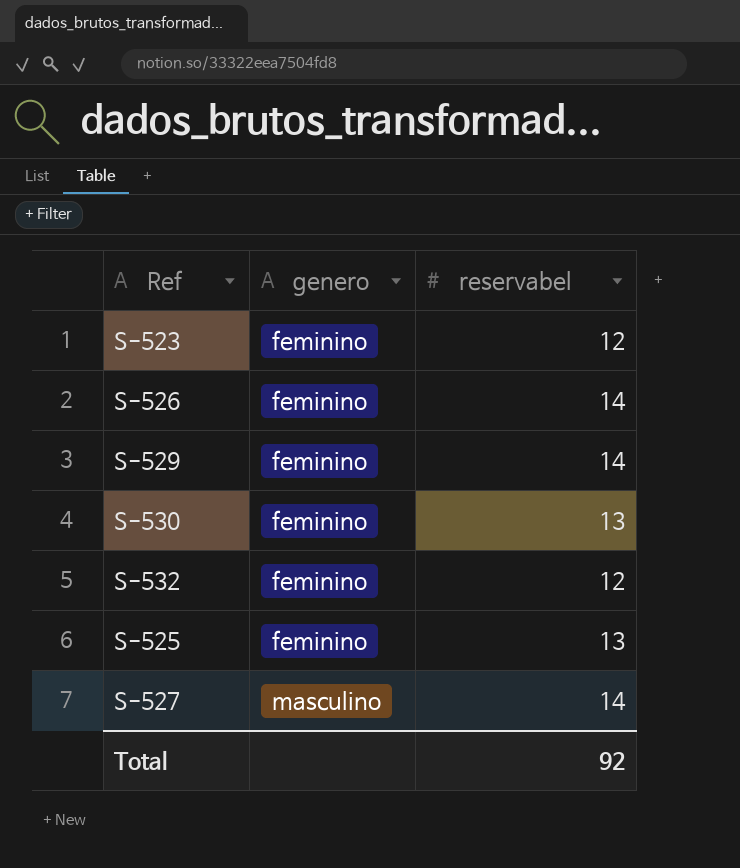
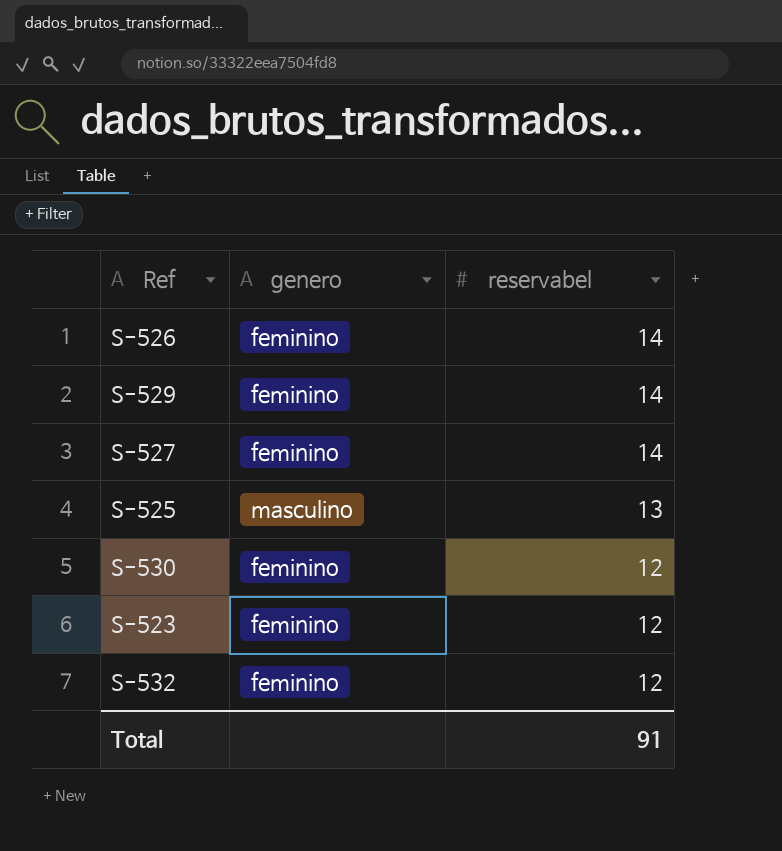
row order: genero ascending -> reservabel descending
S-527 | genero: masculino -> feminino
S-525 | genero: feminino -> masculino
S-530 | reservabel: 13 -> 12
Total | reservabel: 92 -> 91

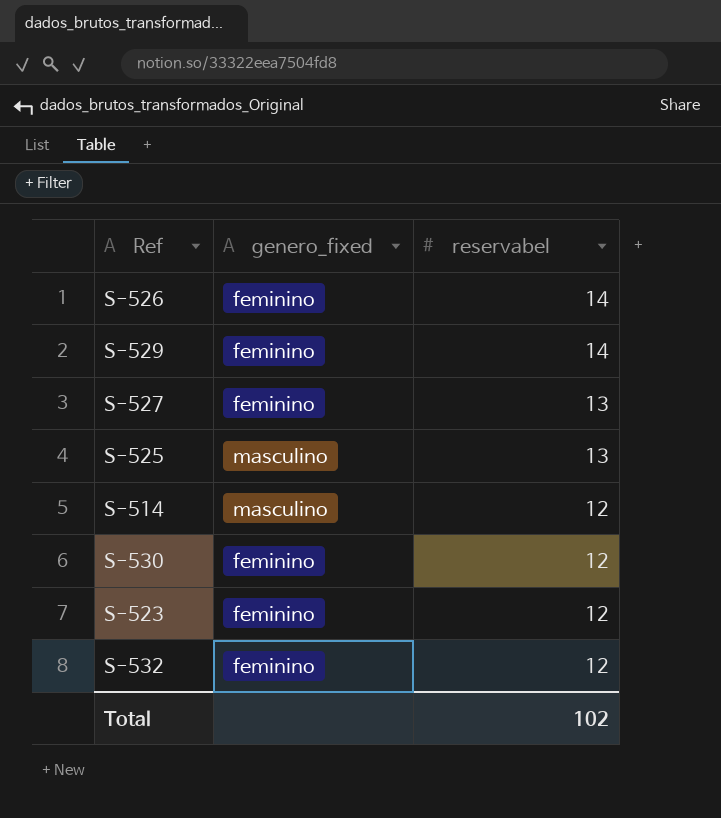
column name: genero -> genero_fixed
S-527 | reservabel: 14 -> 13
row S-514: none -> masculino | 12
Total | reservabel: 91 -> 102

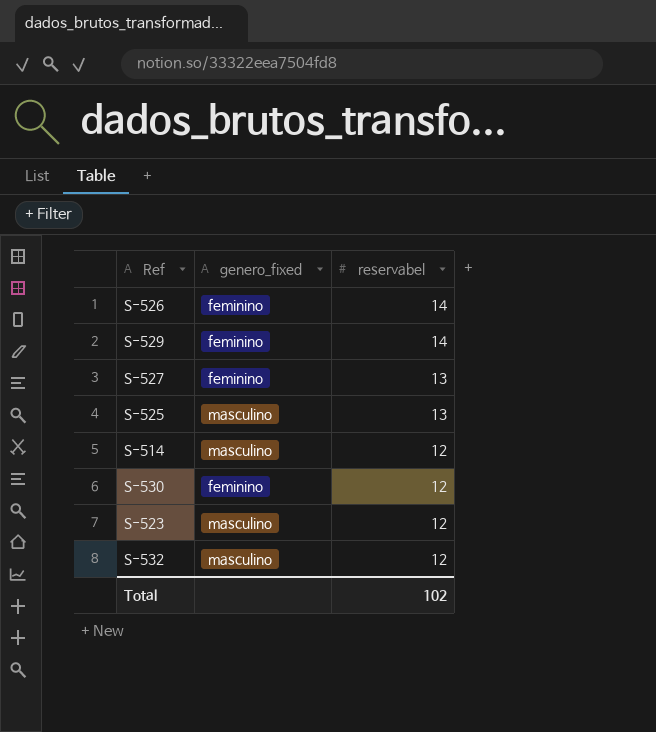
S-523 | genero_fixed: feminino -> masculino
S-532 | genero_fixed: feminino -> masculino

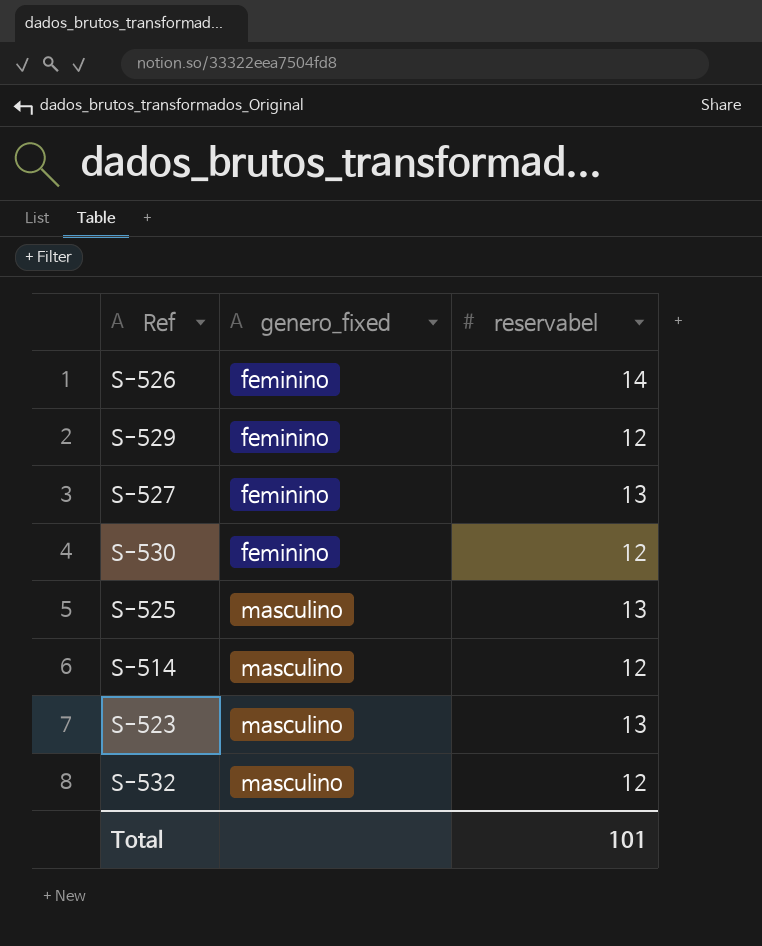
row order: reservabel descending -> genero_fixed ascending
S-529 | reservabel: 14 -> 12
S-523 | reservabel: 12 -> 13
Total | reservabel: 102 -> 101

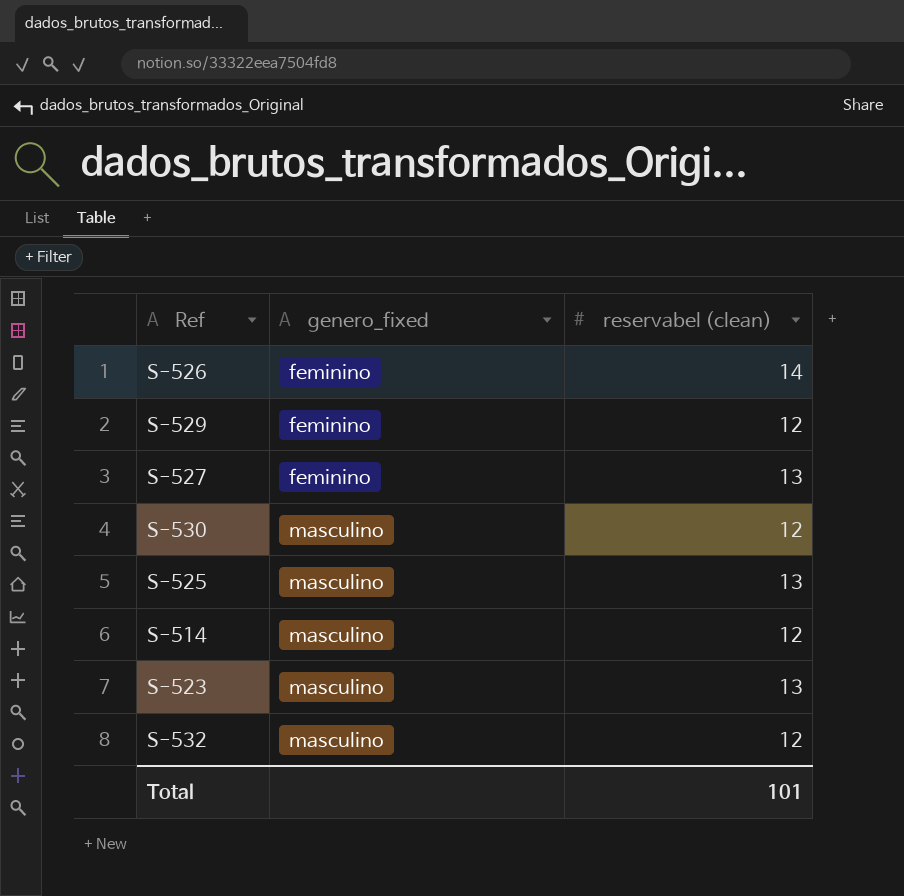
column name: reservabel -> reservabel (clean)
S-530 | genero_fixed: feminino -> masculino

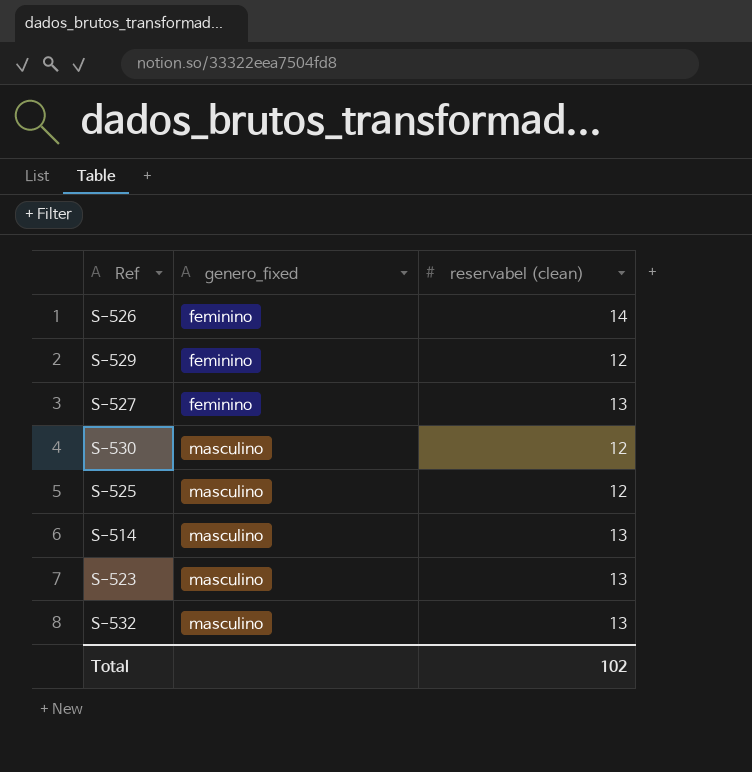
S-525 | reservabel (clean): 13 -> 12
S-514 | reservabel (clean): 12 -> 13
S-532 | reservabel (clean): 12 -> 13
Total | reservabel (clean): 101 -> 102

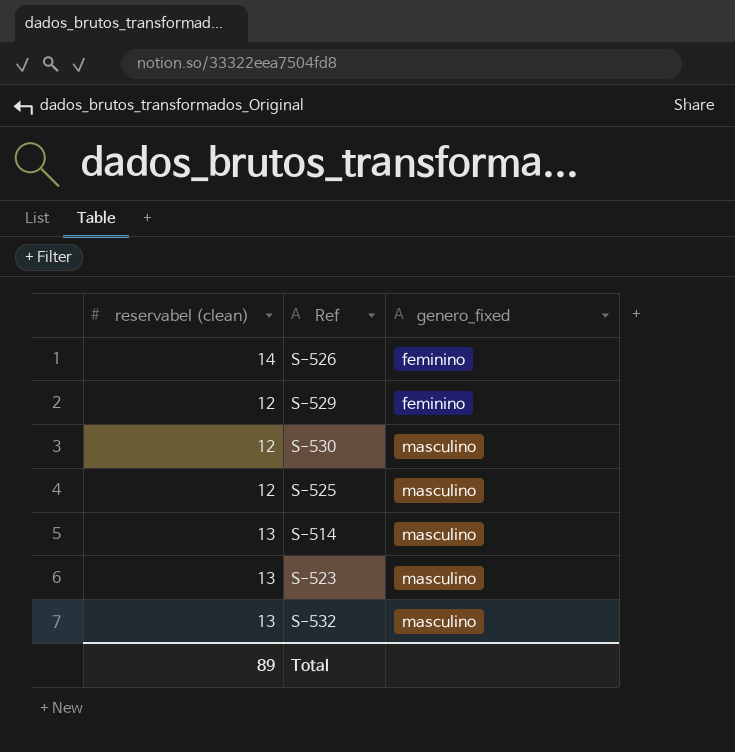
column reservabel (clean) | position: 3 -> 1
row S-527: feminino | 13 -> none
Total | reservabel (clean): 102 -> 89

